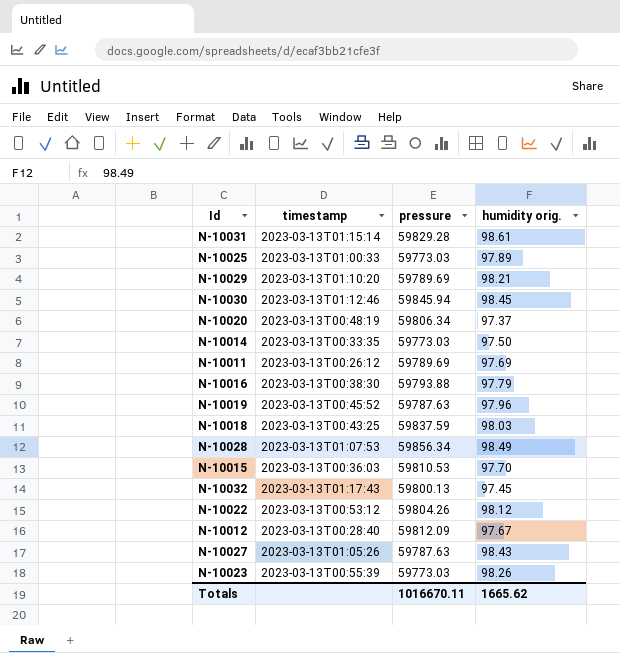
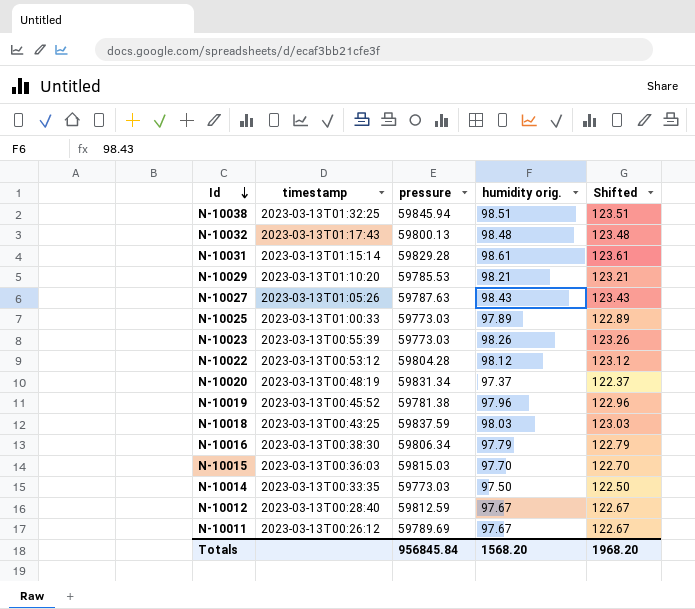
row order: none -> Id descending
column Shifted | formula: none -> [humidity orig.] + 25
row N-10030: 2023-03-13T01:12:46 | 59845.94 | 98.45 -> none
row N-10028: 2023-03-13T01:07:53 | 59856.34 | 98.49 -> none
row N-10038: none -> 2023-03-13T01:32:25 | 59845.94 | 98.51 | 123.51
N-10032 | humidity orig.: 97.45 -> 98.48
N-10029 | pressure: 59789.69 -> 59785.53
N-10022 | pressure: 59804.26 -> 59804.28
N-10020 | pressure: 59806.34 -> 59831.34
N-10019 | pressure: 59787.63 -> 59781.38
N-10016 | pressure: 59793.88 -> 59806.34
N-10015 | pressure: 59810.53 -> 59815.03
N-10012 | pressure: 59812.09 -> 59812.59
N-10011 | humidity orig.: 97.69 -> 97.67
Totals | pressure: 1016670.11 -> 956845.84
Totals | humidity orig.: 1665.62 -> 1568.20

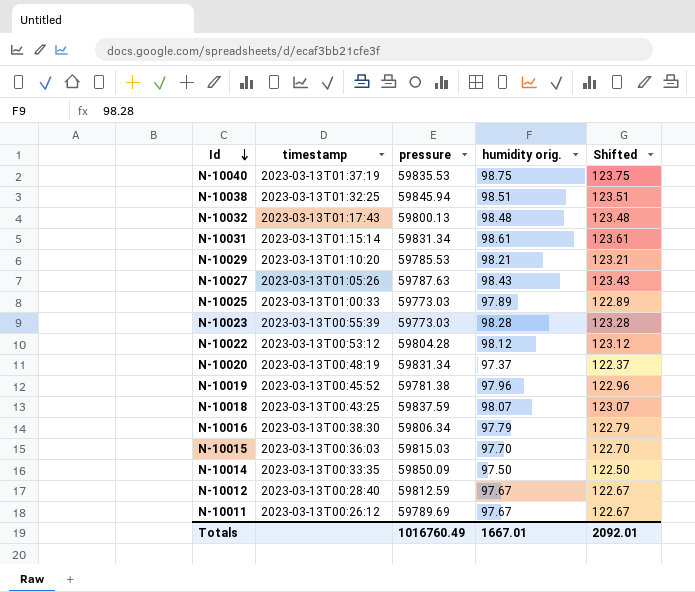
row N-10040: none -> 2023-03-13T01:37:19 | 59835.53 | 98.75 | 123.75
N-10031 | pressure: 59829.28 -> 59831.34
N-10023 | humidity orig.: 98.26 -> 98.28
N-10023 | Shifted: 123.26 -> 123.28
N-10018 | humidity orig.: 98.03 -> 98.07
N-10018 | Shifted: 123.03 -> 123.07
N-10014 | pressure: 59773.03 -> 59850.09
Totals | pressure: 956845.84 -> 1016760.49
Totals | humidity orig.: 1568.20 -> 1667.01
Totals | Shifted: 1968.20 -> 2092.01

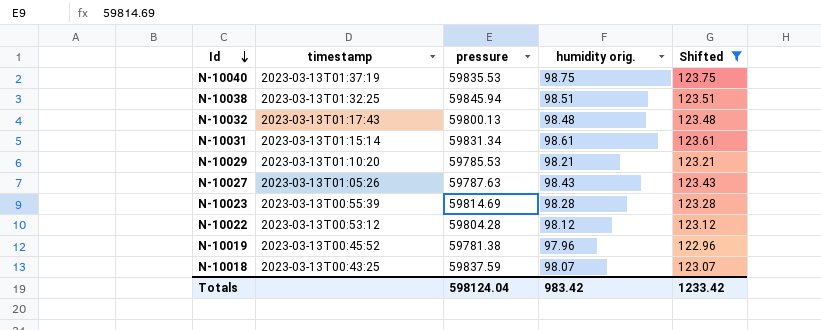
filter: none -> Shifted >= 122.96
N-10023 | pressure: 59773.03 -> 59814.69
Totals | pressure: 1016760.49 -> 598124.04
Totals | humidity orig.: 1667.01 -> 983.42
Totals | Shifted: 2092.01 -> 1233.42

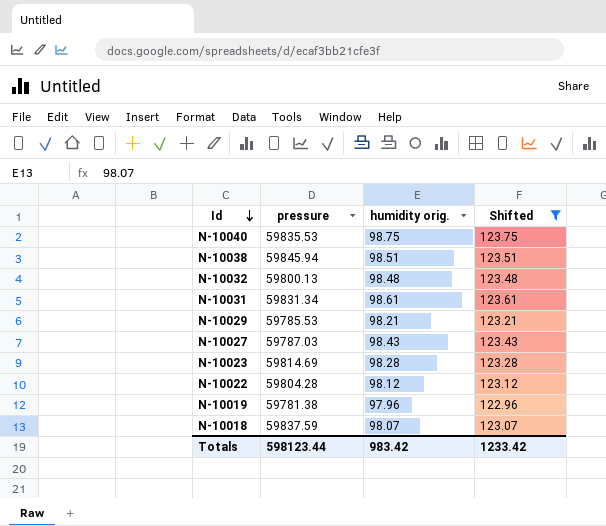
column timestamp | position: 2 -> none
N-10027 | pressure: 59787.63 -> 59787.03
Totals | pressure: 598124.04 -> 598123.44

